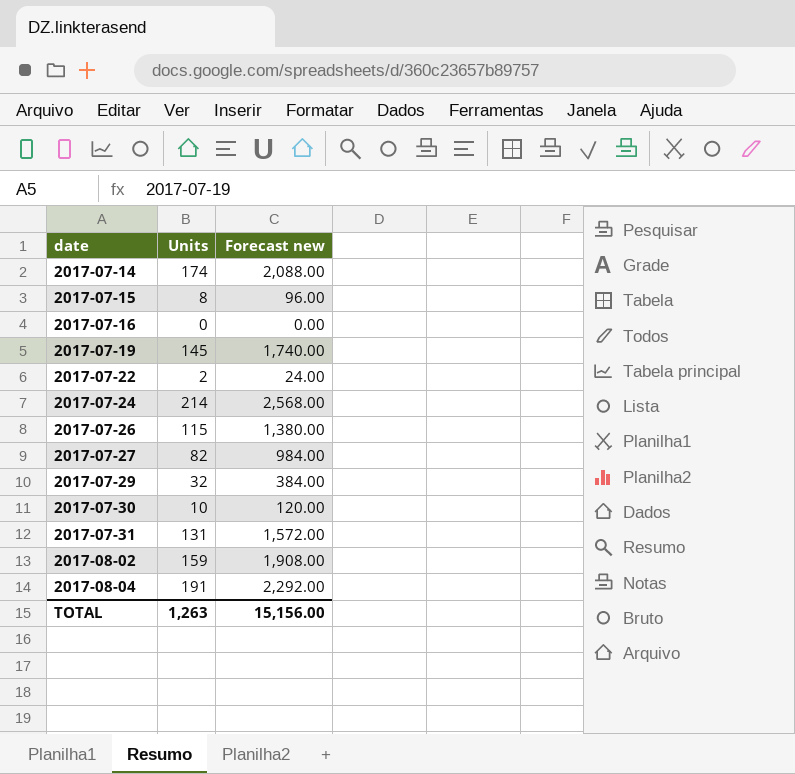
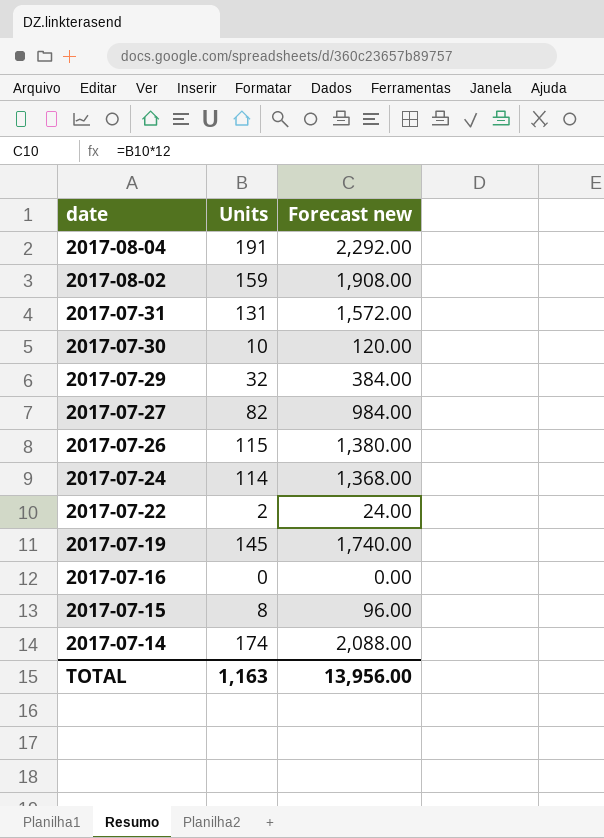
row order: date ascending -> date descending
2017-07-24 | Units: 214 -> 114
2017-07-24 | Forecast new: 2,568.00 -> 1,368.00
TOTAL | Units: 1,263 -> 1,163
TOTAL | Forecast new: 15,156.00 -> 13,956.00

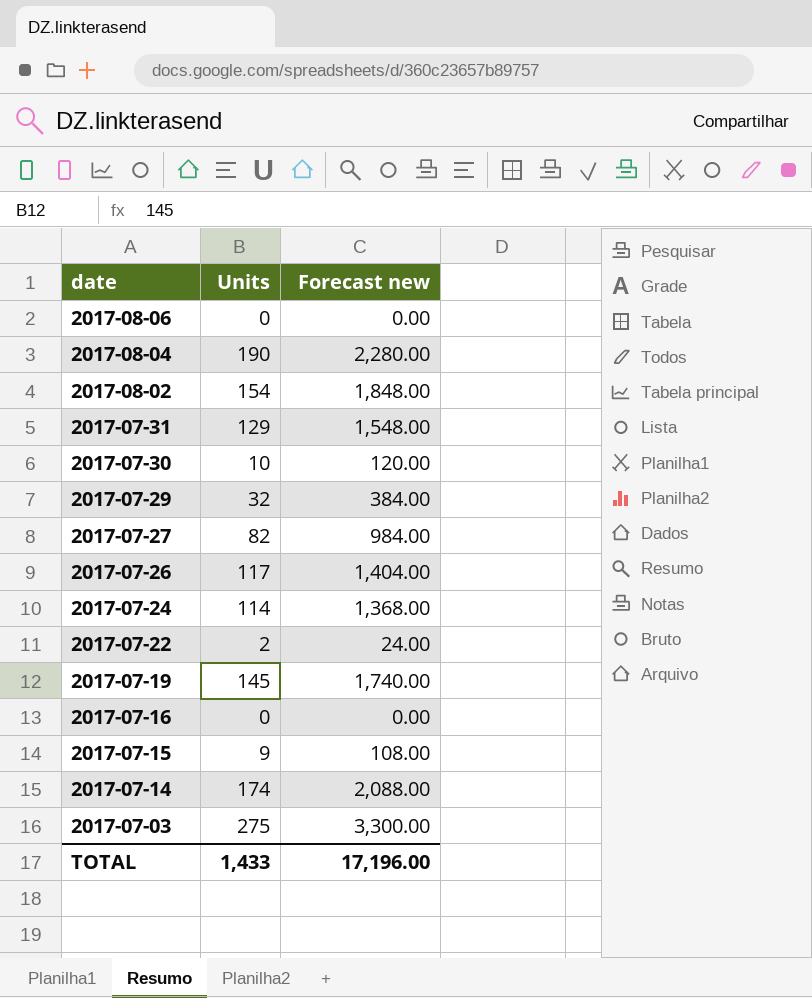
row 2017-08-06: none -> 0 | 0.00
2017-08-04 | Units: 191 -> 190
2017-08-04 | Forecast new: 2,292.00 -> 2,280.00
2017-08-02 | Units: 159 -> 154
2017-08-02 | Forecast new: 1,908.00 -> 1,848.00
2017-07-31 | Units: 131 -> 129
2017-07-31 | Forecast new: 1,572.00 -> 1,548.00
2017-07-26 | Units: 115 -> 117
2017-07-26 | Forecast new: 1,380.00 -> 1,404.00
2017-07-15 | Units: 8 -> 9
2017-07-15 | Forecast new: 96.00 -> 108.00
row 2017-07-03: none -> 275 | 3,300.00
TOTAL | Units: 1,163 -> 1,433
TOTAL | Forecast new: 13,956.00 -> 17,196.00

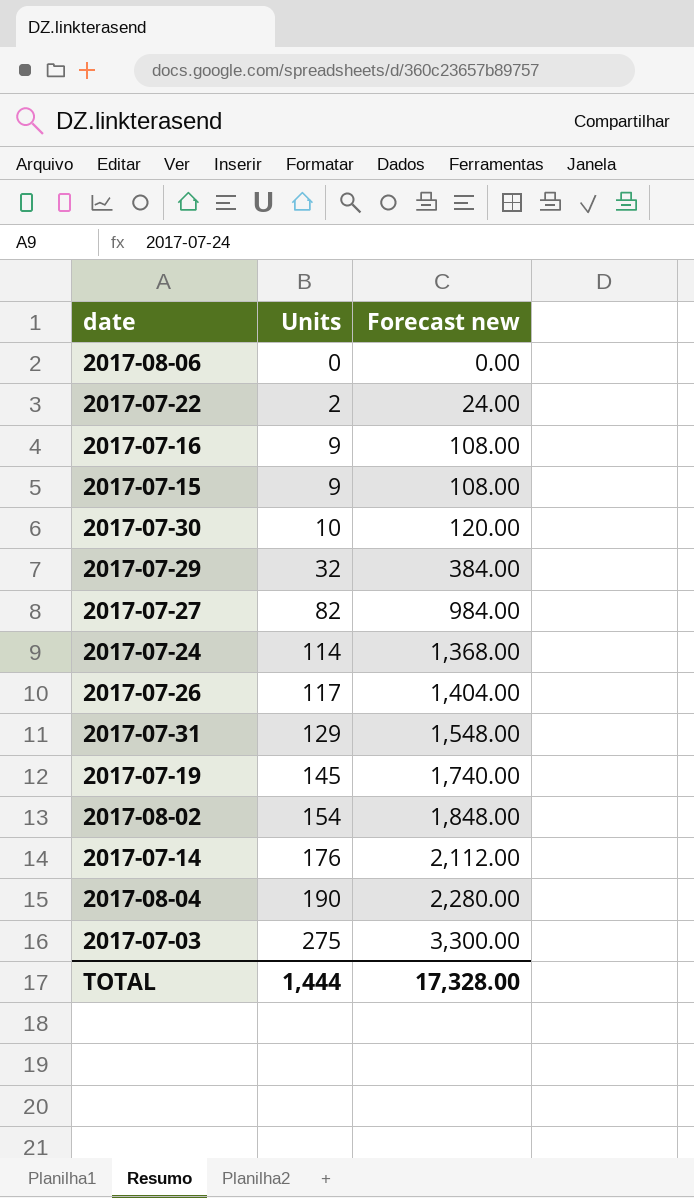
row order: date descending -> Units ascending
2017-07-16 | Units: 0 -> 9
2017-07-16 | Forecast new: 0.00 -> 108.00
2017-07-14 | Units: 174 -> 176
2017-07-14 | Forecast new: 2,088.00 -> 2,112.00
TOTAL | Units: 1,433 -> 1,444
TOTAL | Forecast new: 17,196.00 -> 17,328.00

